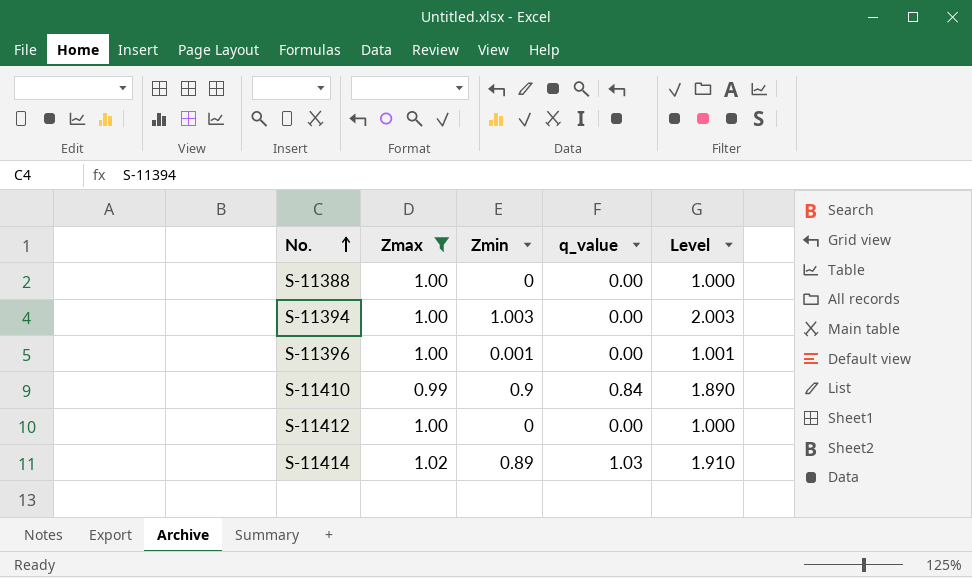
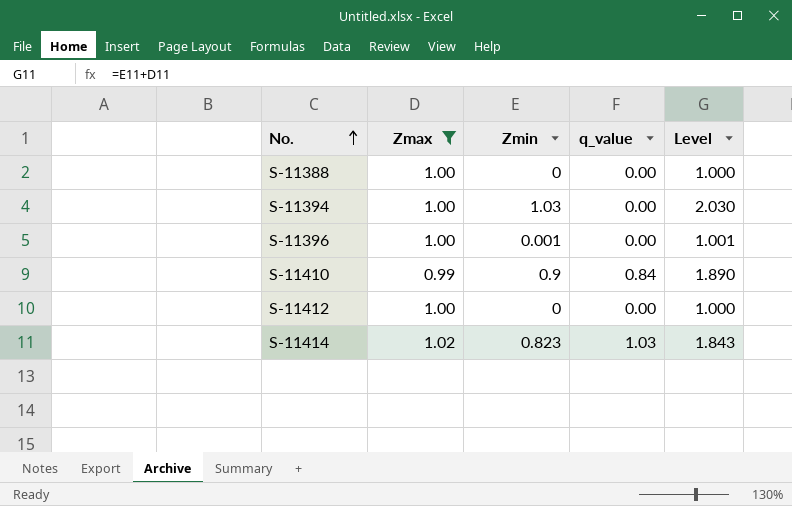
S-11394 | Zmin: 1.003 -> 1.03
S-11394 | Level: 2.003 -> 2.030
S-11414 | Zmin: 0.89 -> 0.823
S-11414 | Level: 1.910 -> 1.843

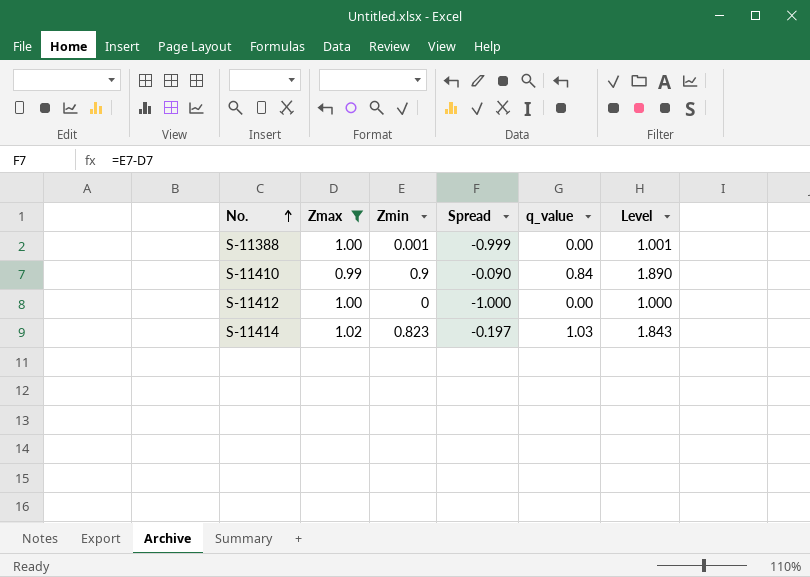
column Spread | formula: none -> [Zmin] - [Zmax]
row S-11394: 1.00 | 1.03 | 0.00 | 2.030 -> none
row S-11396: 1.00 | 0.001 | 0.00 | 1.001 -> none
S-11388 | Zmin: 0 -> 0.001
S-11388 | Level: 1.000 -> 1.001

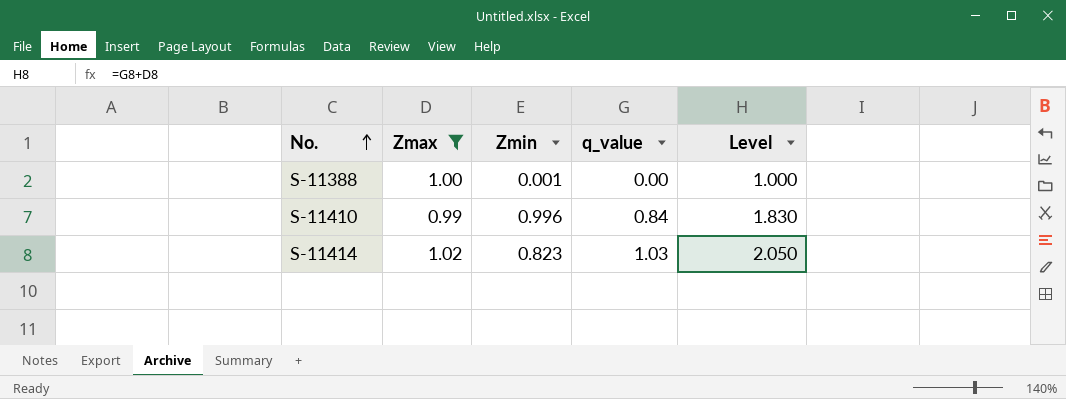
column Spread | formula: [Zmin] - [Zmax] -> none
column Level | formula: [Zmax] + [Zmin] -> [Zmax] + [q_value]
row S-11412: 1.00 | 0 | -1.000 | 0.00 | 1.000 -> none
S-11410 | Zmin: 0.9 -> 0.996

